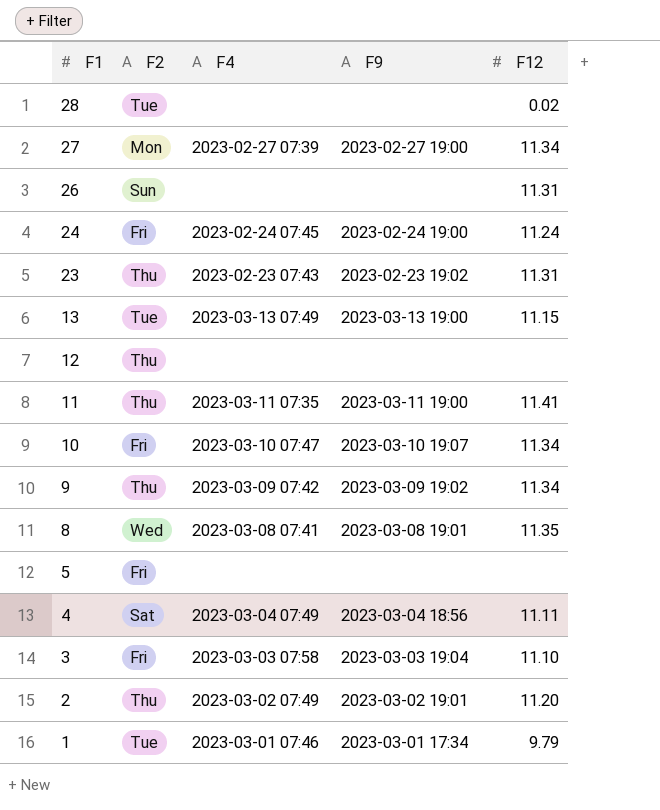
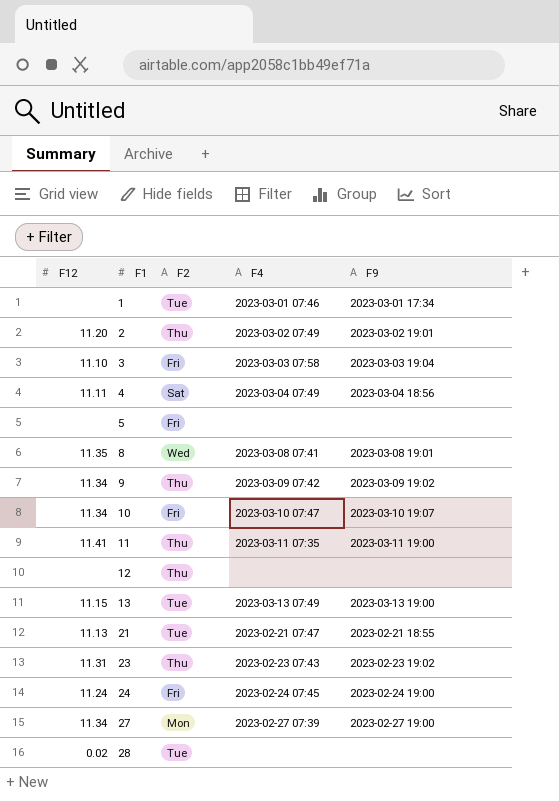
row order: F1 descending -> F1 ascending
column F12 | position: 5 -> 1
row 26: Sun | none | none | 11.31 -> none
1 | F12: 9.79 -> none
row 21: none -> 11.13 | Tue | 2023-02-21 07:47 | 2023-02-21 18:55

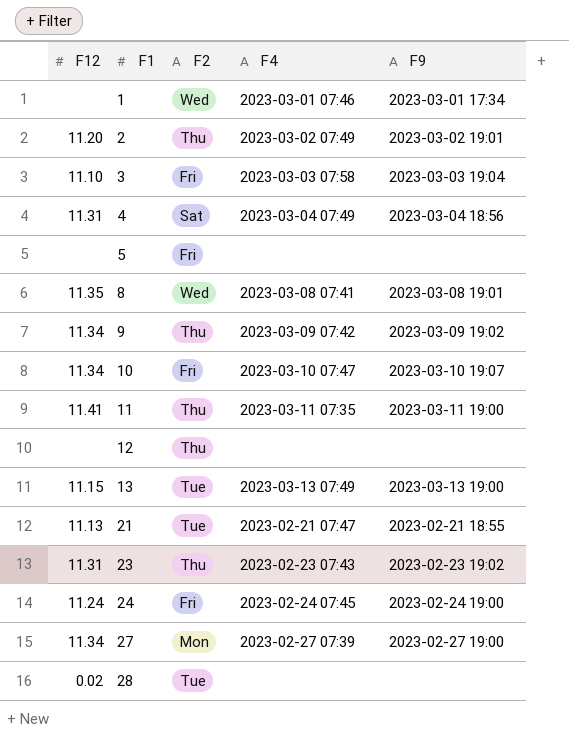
1 | F2: Tue -> Wed
4 | F12: 11.11 -> 11.31

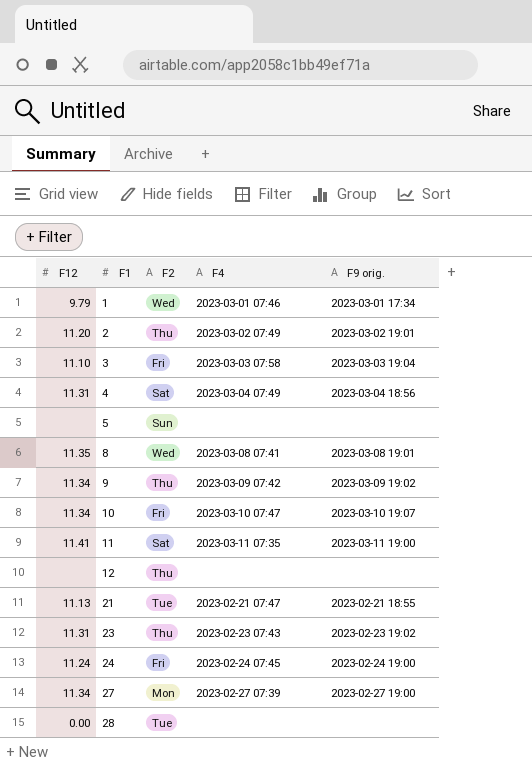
column name: F9 -> F9 orig.
row 13: 11.15 | Tue | 2023-03-13 07:49 | 2023-03-13 19:00 -> none
1 | F12: none -> 9.79
5 | F2: Fri -> Sun
11 | F2: Thu -> Sat
28 | F12: 0.02 -> 0.00

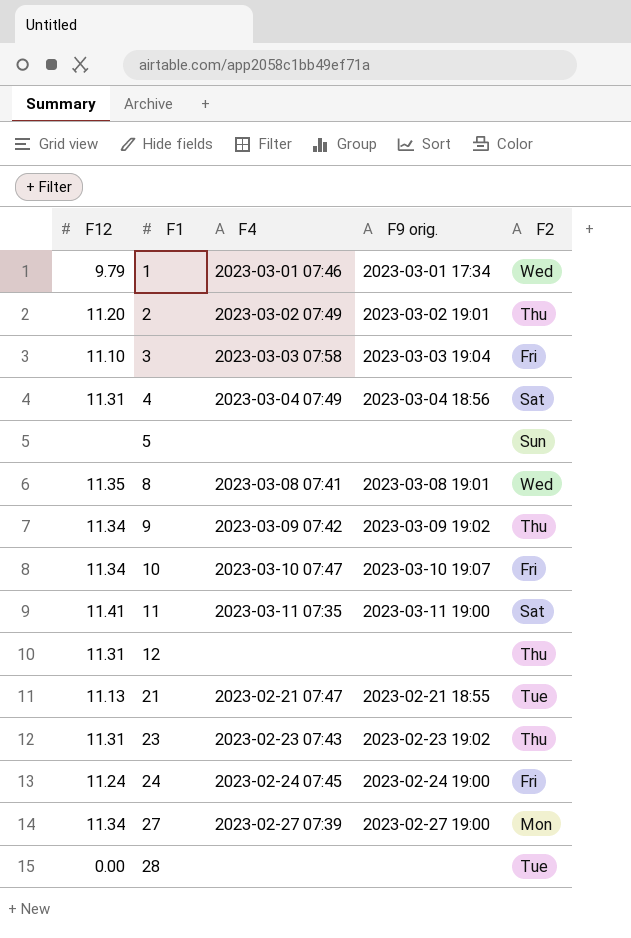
column F2 | position: 3 -> 5
12 | F12: none -> 11.31

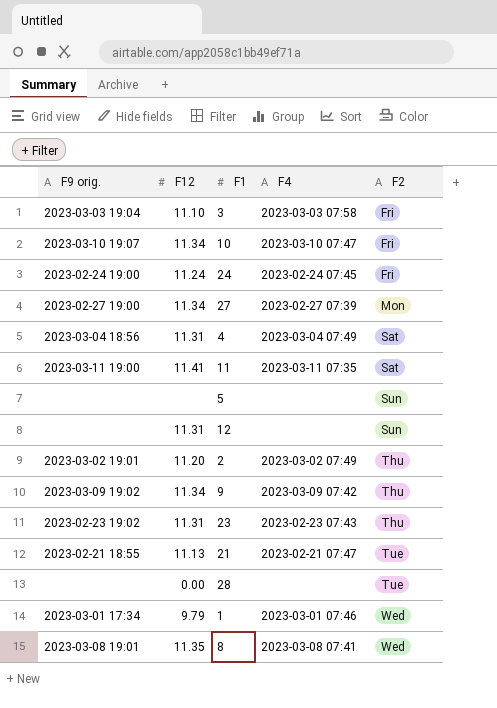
row order: F1 ascending -> F2 ascending
column F9 orig. | position: 4 -> 1
12 | F2: Thu -> Sun

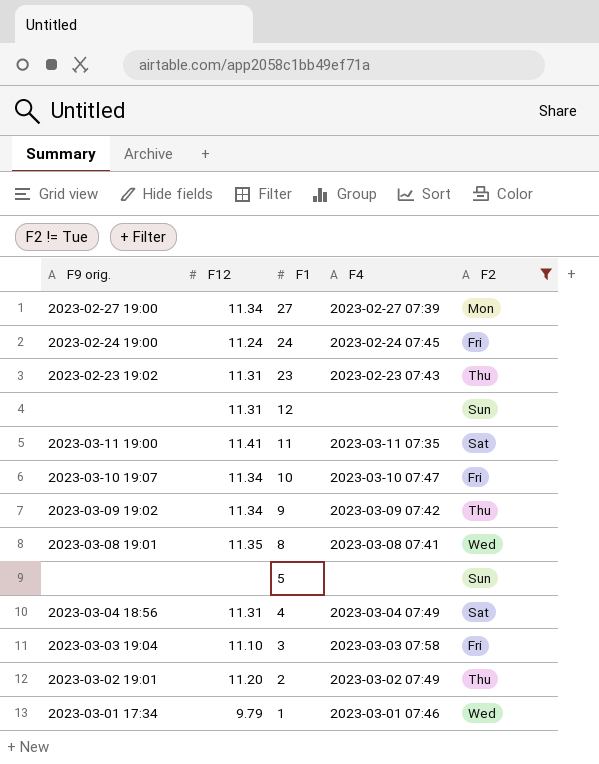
filter: none -> F2 != Tue
row order: F2 ascending -> F1 descending

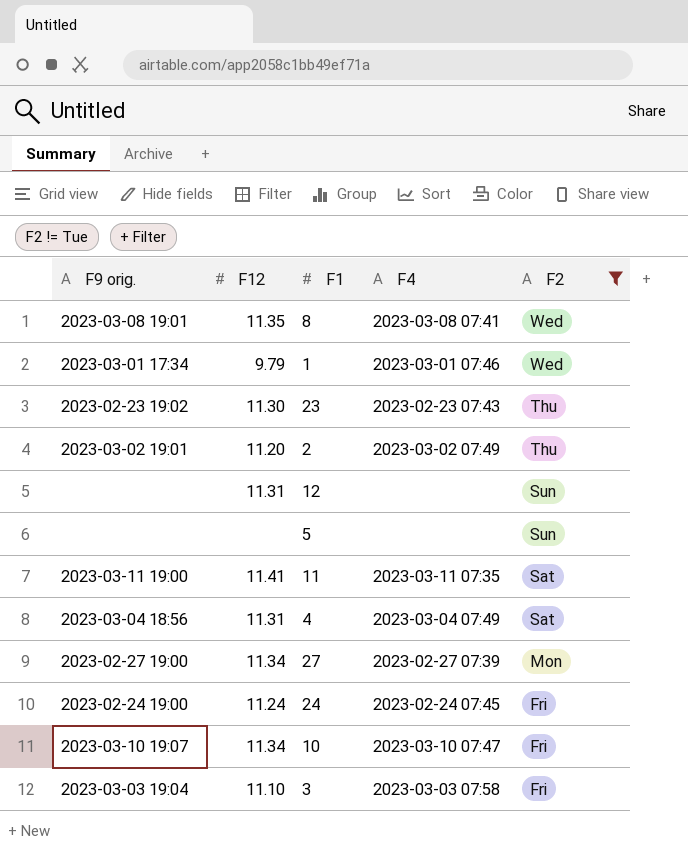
row order: F1 descending -> F2 descending
row 9: 2023-03-09 19:02 | 11.34 | 2023-03-09 07:42 | Thu -> none
23 | F12: 11.31 -> 11.30

